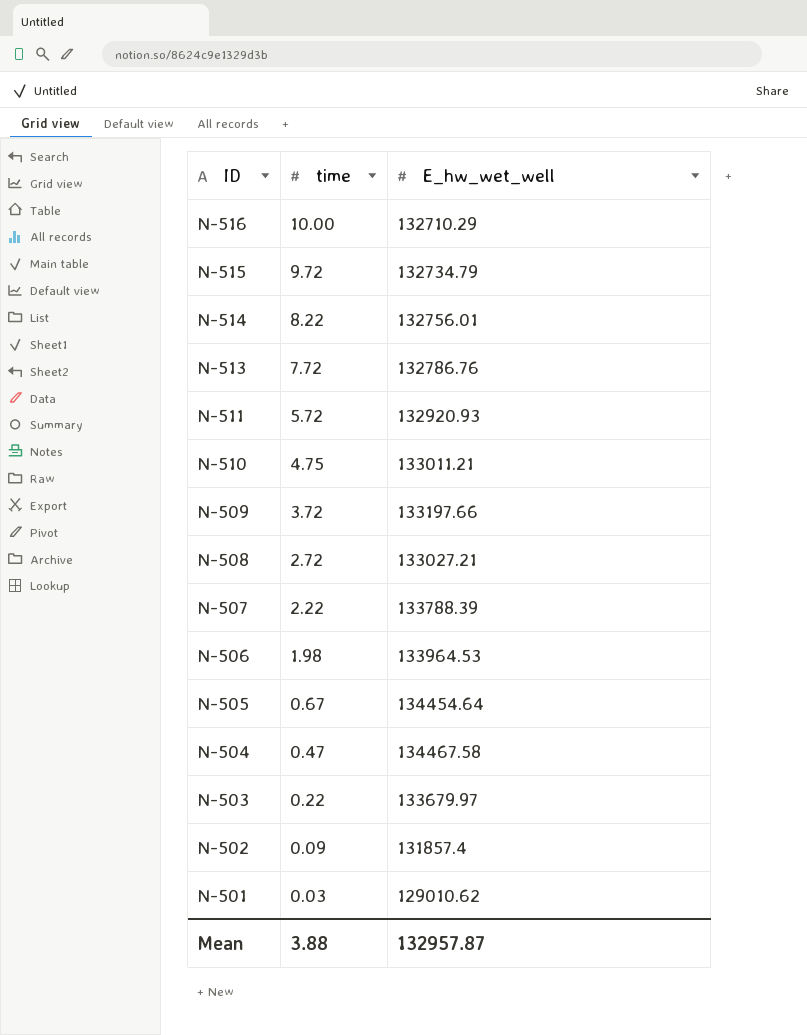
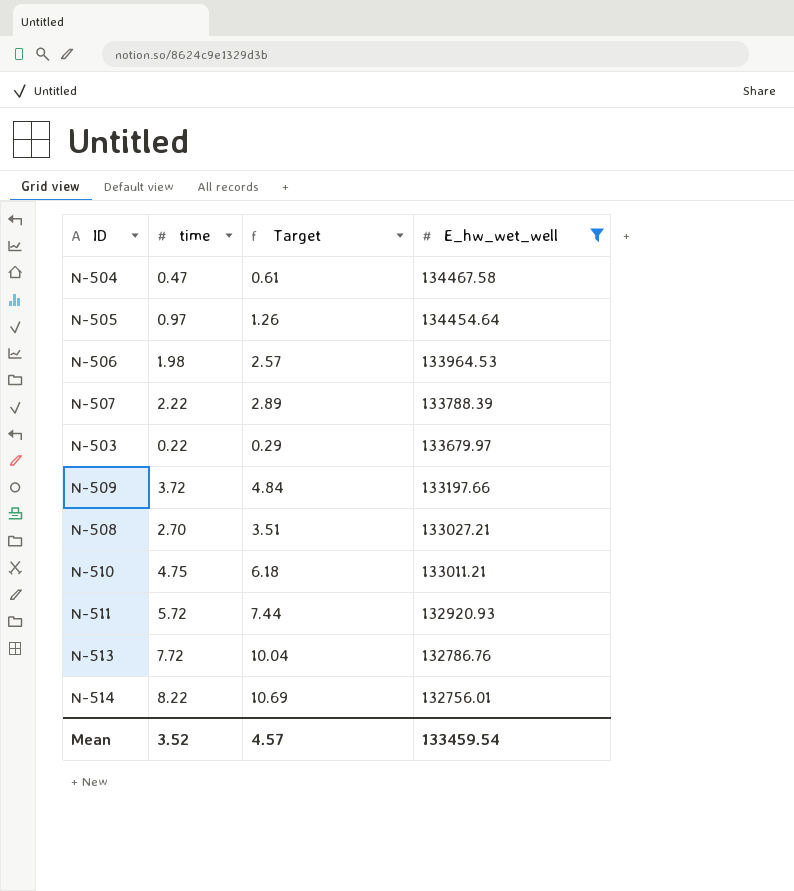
filter: none -> E_hw_wet_well >= 132756.01
row order: ID descending -> E_hw_wet_well descending
column Target | formula: none -> [time] * 1.3
N-505 | time: 0.67 -> 0.97
N-508 | time: 2.72 -> 2.70
Mean | time: 3.88 -> 3.52
Mean | E_hw_wet_well: 132957.87 -> 133459.54

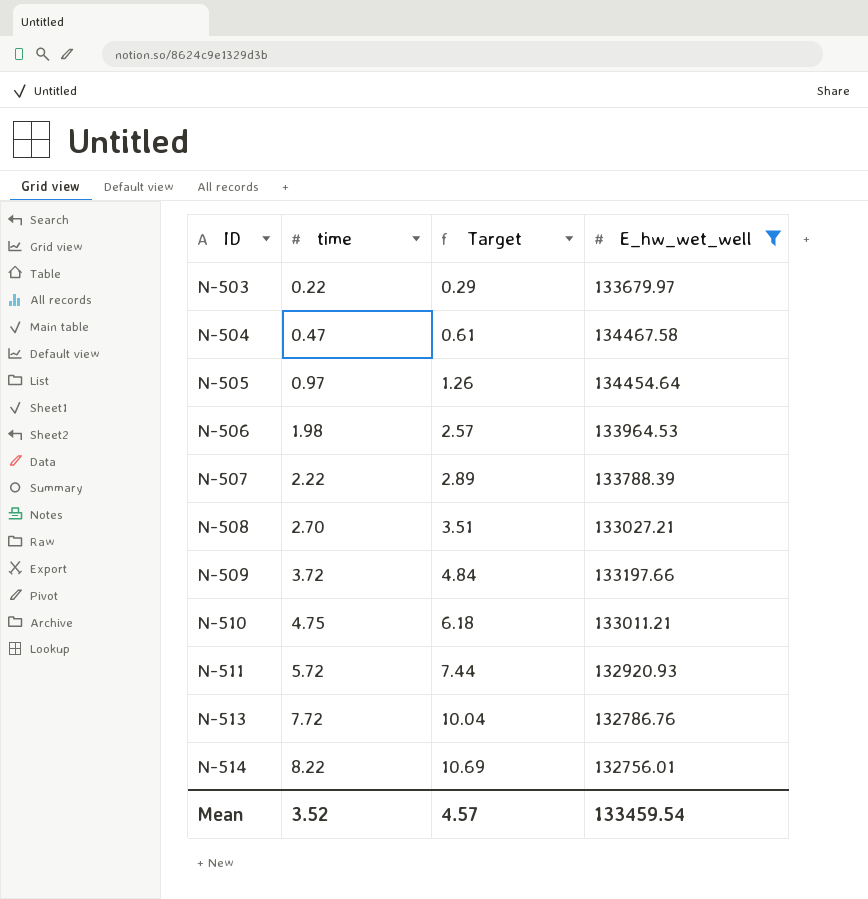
row order: E_hw_wet_well descending -> ID ascending

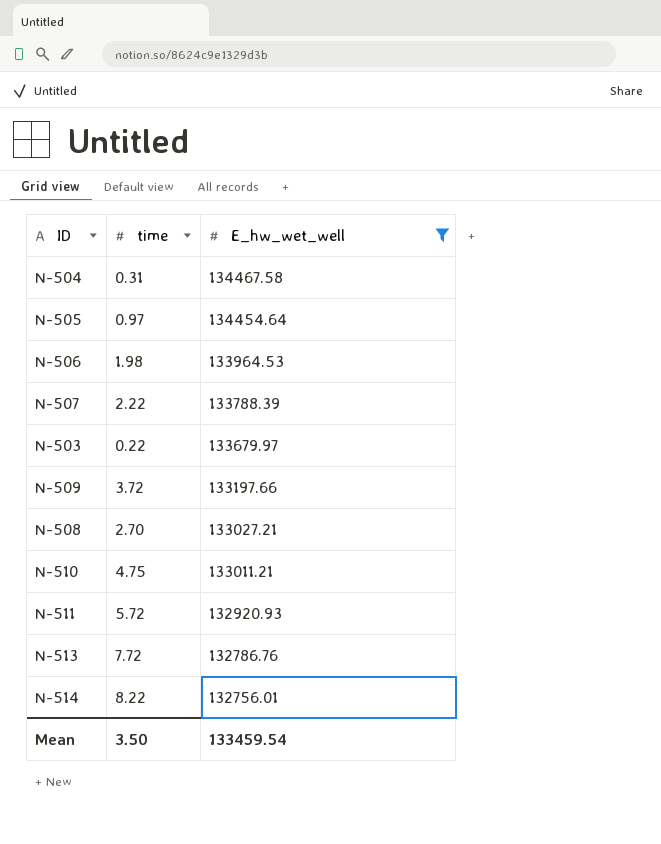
row order: ID ascending -> E_hw_wet_well descending
column Target | formula: [time] * 1.3 -> none
N-504 | time: 0.47 -> 0.31
Mean | time: 3.52 -> 3.50

